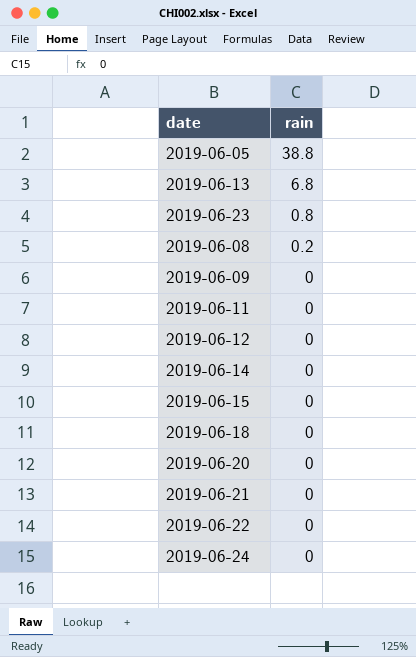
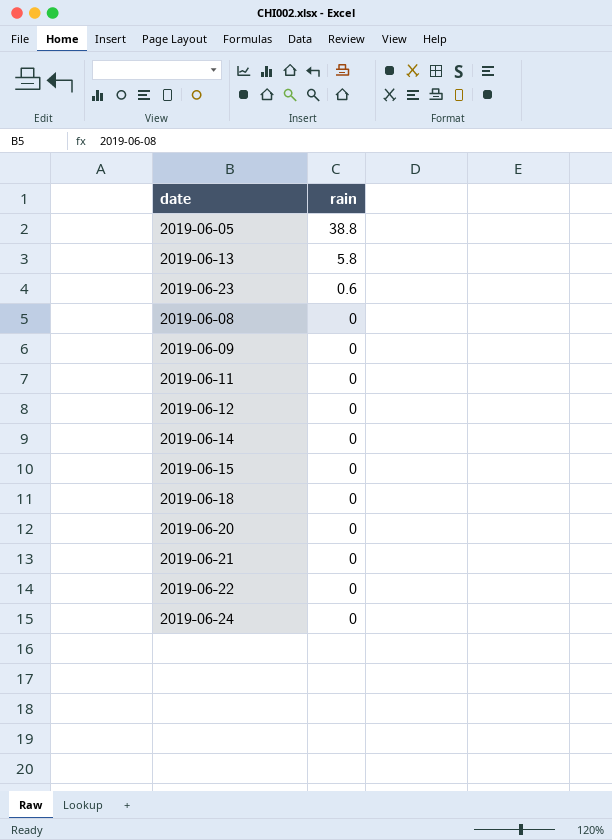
2019-06-13 | rain: 6.8 -> 5.8
2019-06-23 | rain: 0.8 -> 0.6
2019-06-08 | rain: 0.2 -> 0

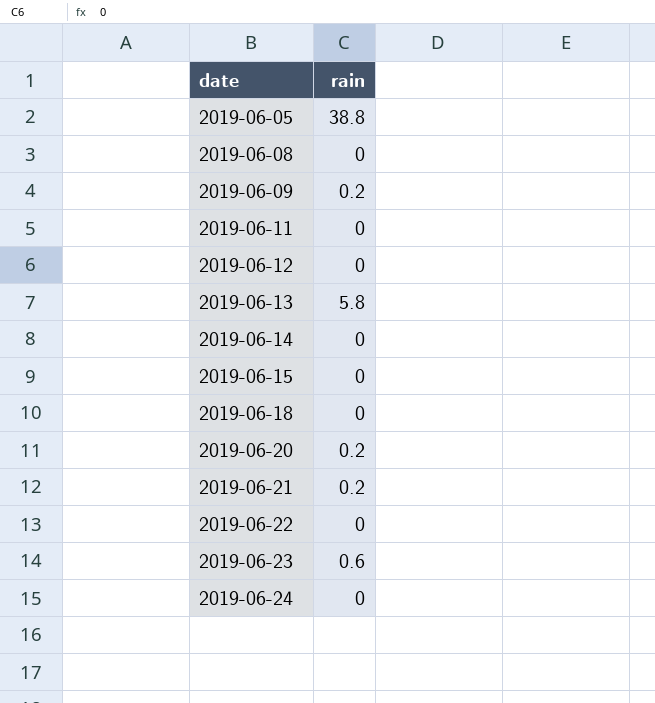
row order: rain descending -> date ascending
2019-06-09 | rain: 0 -> 0.2
2019-06-20 | rain: 0 -> 0.2
2019-06-21 | rain: 0 -> 0.2

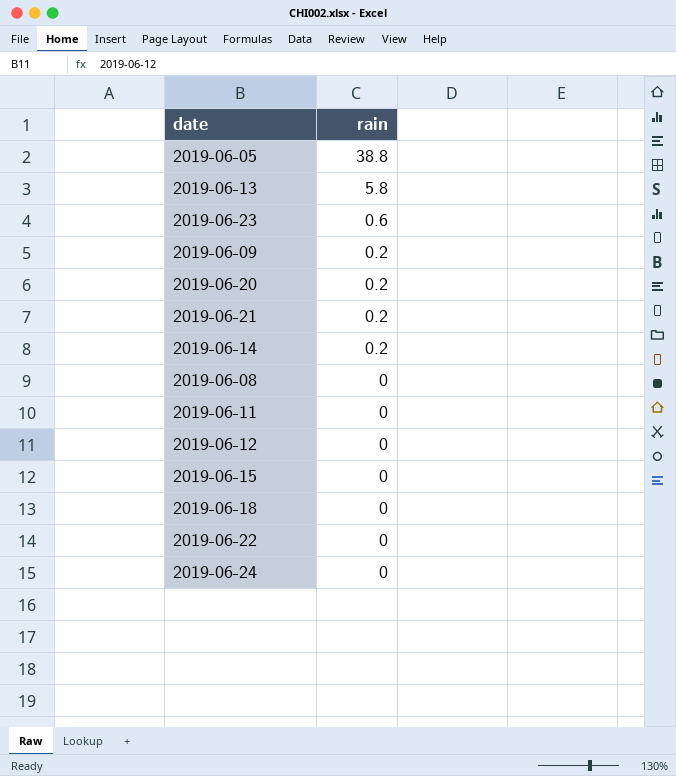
row order: date ascending -> rain descending
2019-06-14 | rain: 0 -> 0.2

